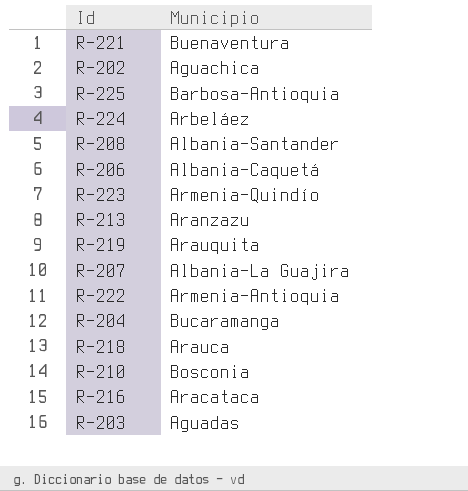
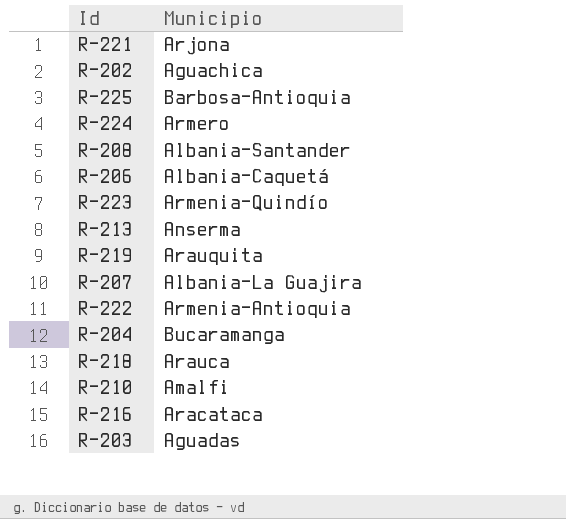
R-221 | Municipio: Buenaventura -> Arjona
R-224 | Municipio: Arbeláez -> Armero
R-213 | Municipio: Aranzazu -> Anserma
R-210 | Municipio: Bosconia -> Amalfi

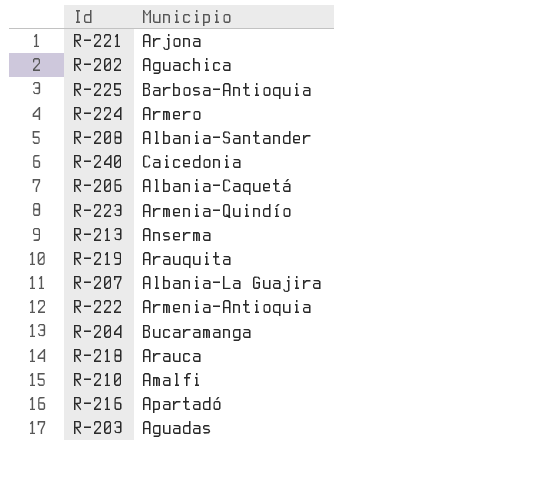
row R-240: none -> Caicedonia
R-216 | Municipio: Aracataca -> Apartadó

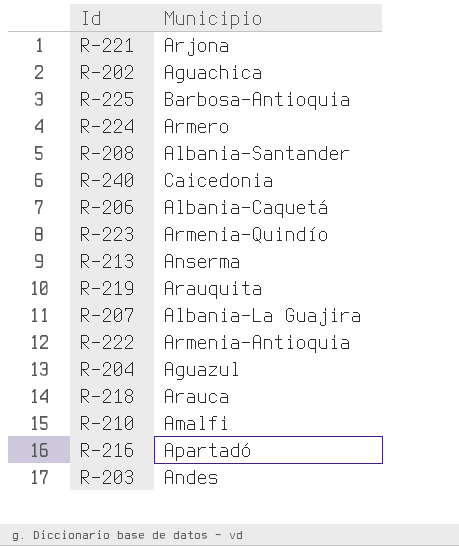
R-204 | Municipio: Bucaramanga -> Aguazul
R-203 | Municipio: Aguadas -> Andes

